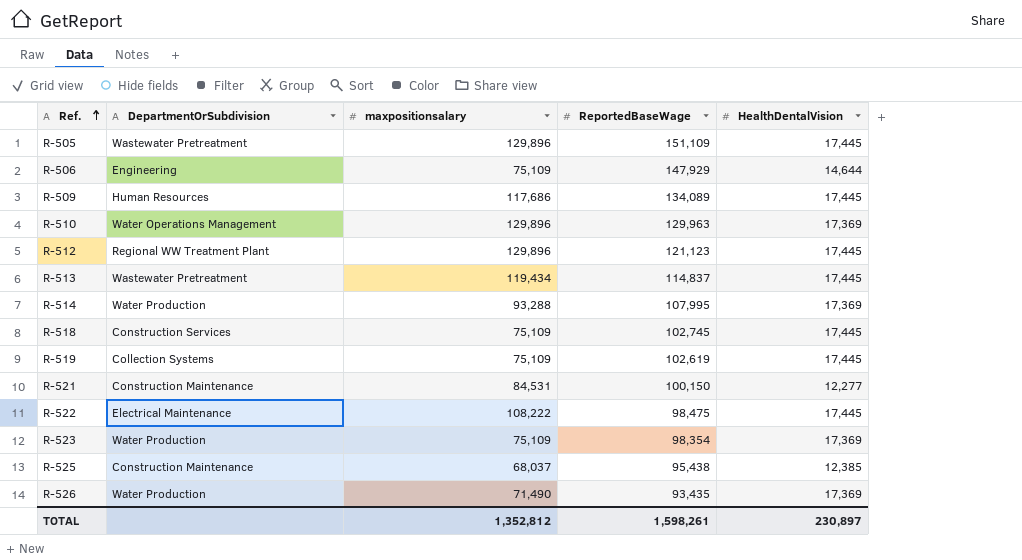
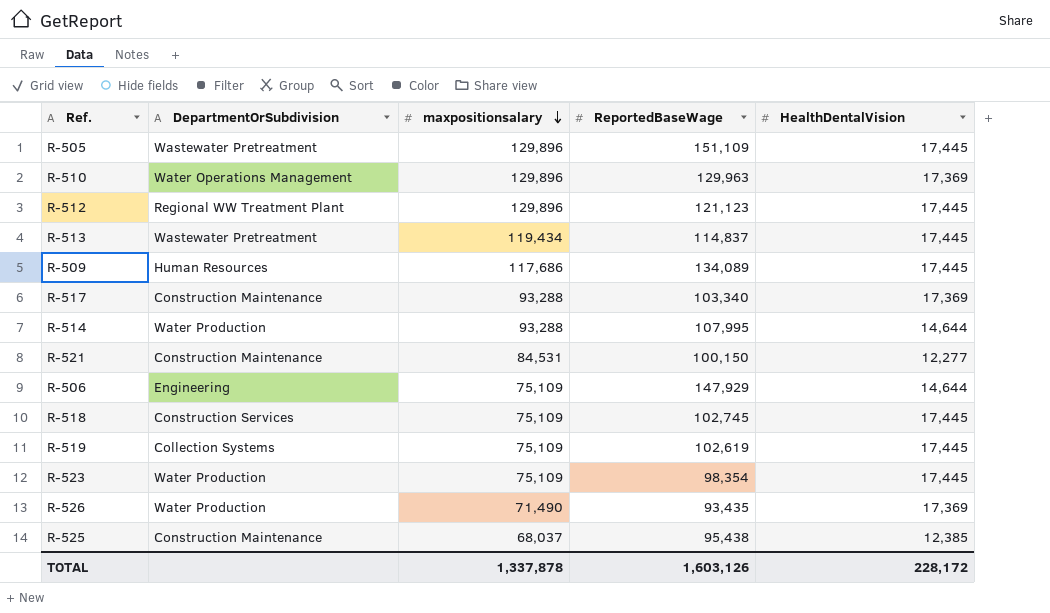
row order: Ref. ascending -> maxpositionsalary descending
row R-522: Electrical Maintenance | 108,222 | 98,475 | 17,445 -> none
row R-517: none -> Construction Maintenance | 93,288 | 103,340 | 17,369
R-514 | HealthDentalVision: 17,369 -> 14,644
R-523 | HealthDentalVision: 17,369 -> 17,445
TOTAL | maxpositionsalary: 1,352,812 -> 1,337,878
TOTAL | ReportedBaseWage: 1,598,261 -> 1,603,126
TOTAL | HealthDentalVision: 230,897 -> 228,172

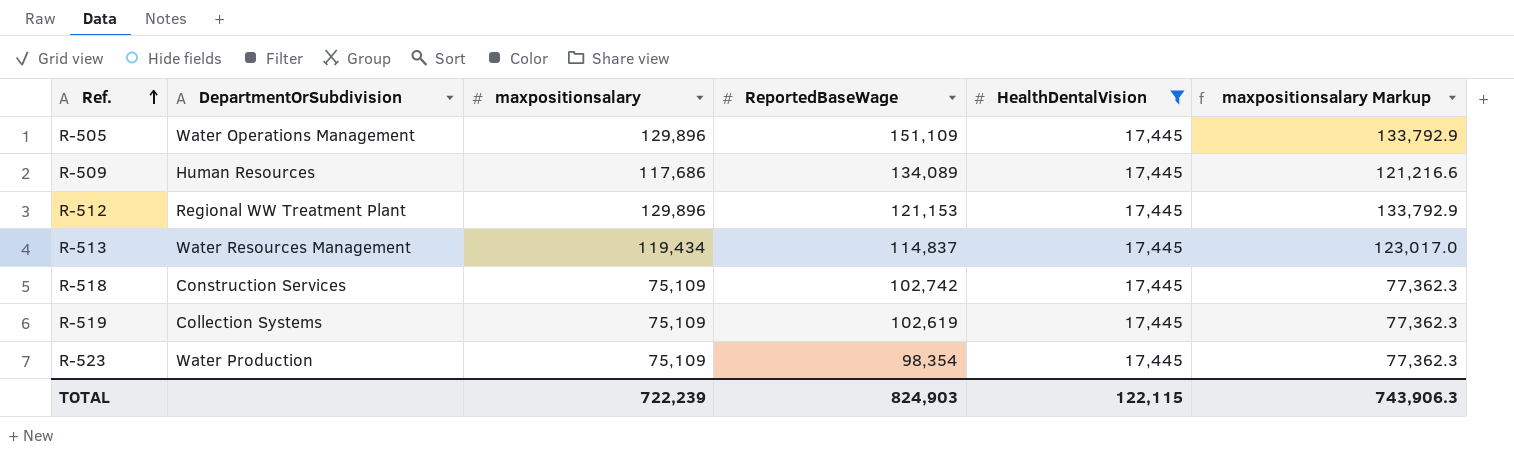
filter: none -> HealthDentalVision = 17,445
row order: maxpositionsalary descending -> Ref. ascending
column maxpositionsalary Markup | formula: none -> [maxpositionsalary] * 1.03
R-505 | DepartmentOrSubdivision: Wastewater Pretreatment -> Water Operations Management
R-512 | ReportedBaseWage: 121,123 -> 121,153
R-513 | DepartmentOrSubdivision: Wastewater Pretreatment -> Water Resources Management
R-518 | ReportedBaseWage: 102,745 -> 102,742
TOTAL | maxpositionsalary: 1,337,878 -> 722,239
TOTAL | ReportedBaseWage: 1,603,126 -> 824,903
TOTAL | HealthDentalVision: 228,172 -> 122,115

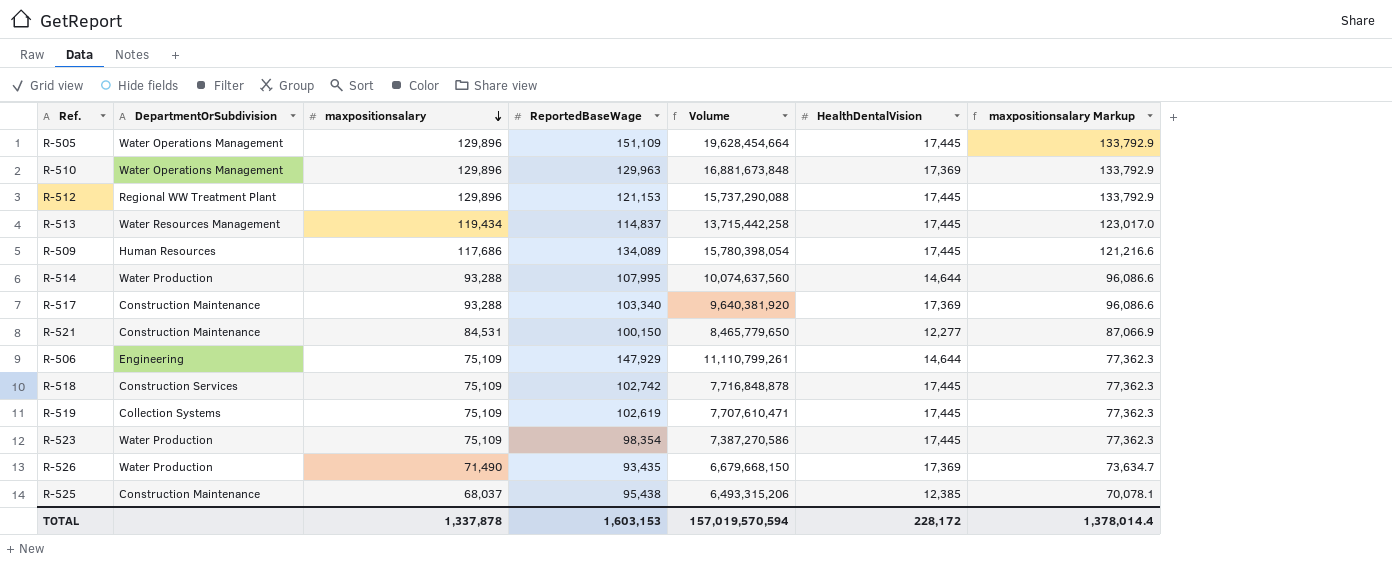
filter: HealthDentalVision = 17,445 -> none
row order: Ref. ascending -> maxpositionsalary descending
column Volume | formula: none -> [maxpositionsalary] * [ReportedBaseWage]
TOTAL | maxpositionsalary: 722,239 -> 1,337,878
TOTAL | ReportedBaseWage: 824,903 -> 1,603,153
TOTAL | HealthDentalVision: 122,115 -> 228,172
TOTAL | maxpositionsalary Markup: 743,906.3 -> 1,378,014.4

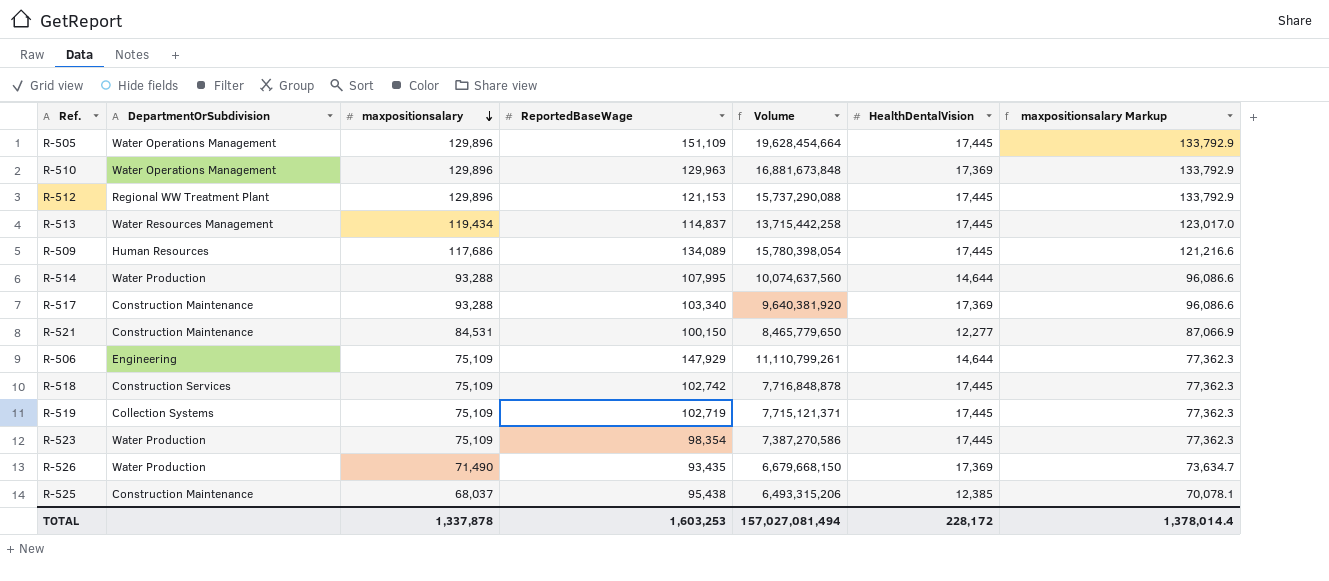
R-519 | ReportedBaseWage: 102,619 -> 102,719
R-519 | Volume: 7,707,610,471 -> 7,715,121,371
TOTAL | ReportedBaseWage: 1,603,153 -> 1,603,253
TOTAL | Volume: 157,019,570,594 -> 157,027,081,494

